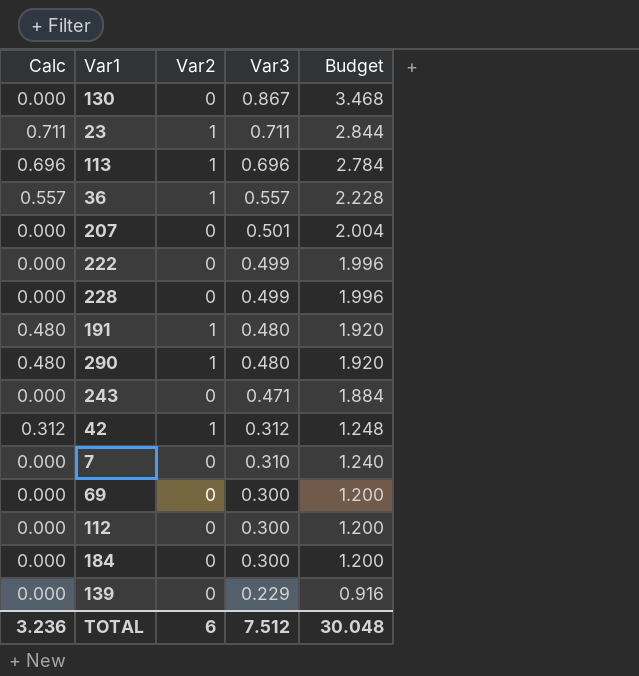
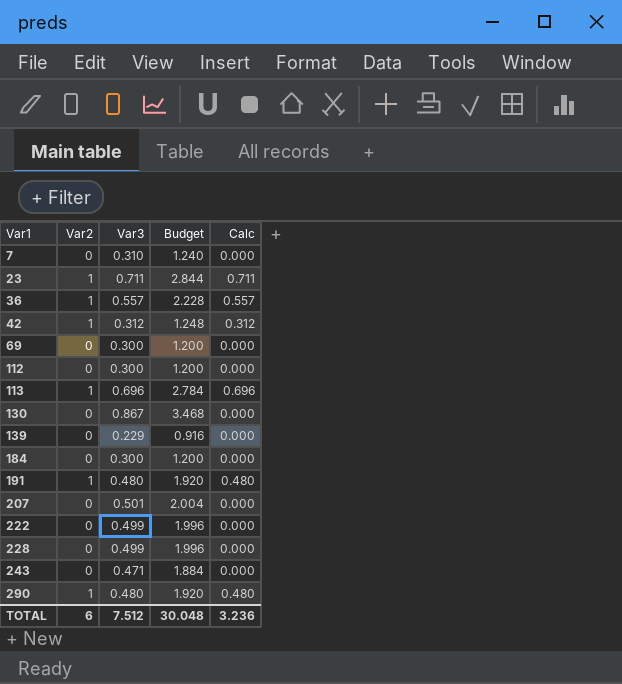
row order: Var3 descending -> Var1 ascending
column Calc | position: 1 -> 5

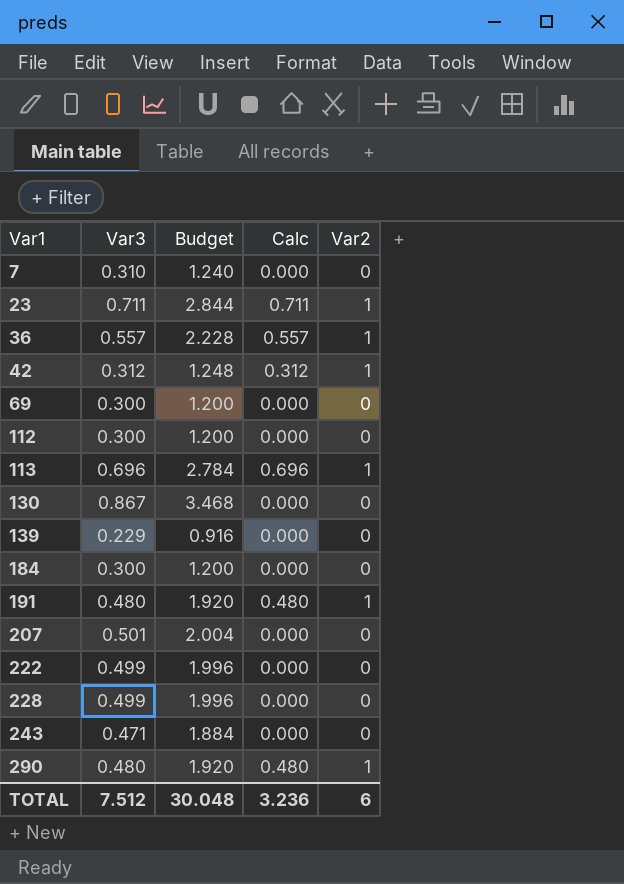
column Var2 | position: 2 -> 5

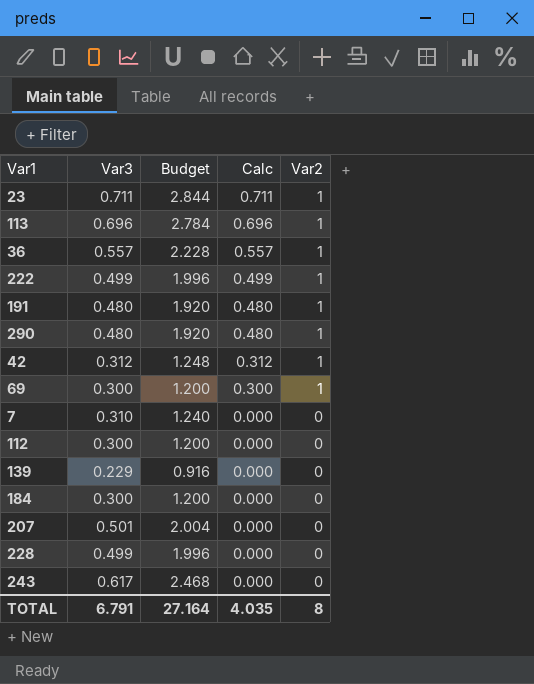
row order: Var1 ascending -> Calc descending
row 130: 0.867 | 3.468 | 0.000 | 0 -> none
222 | Calc: 0.000 -> 0.499
222 | Var2: 0 -> 1
69 | Calc: 0.000 -> 0.300
69 | Var2: 0 -> 1
243 | Var3: 0.471 -> 0.617
243 | Budget: 1.884 -> 2.468
TOTAL | Var3: 7.512 -> 6.791
TOTAL | Budget: 30.048 -> 27.164
TOTAL | Calc: 3.236 -> 4.035
TOTAL | Var2: 6 -> 8

